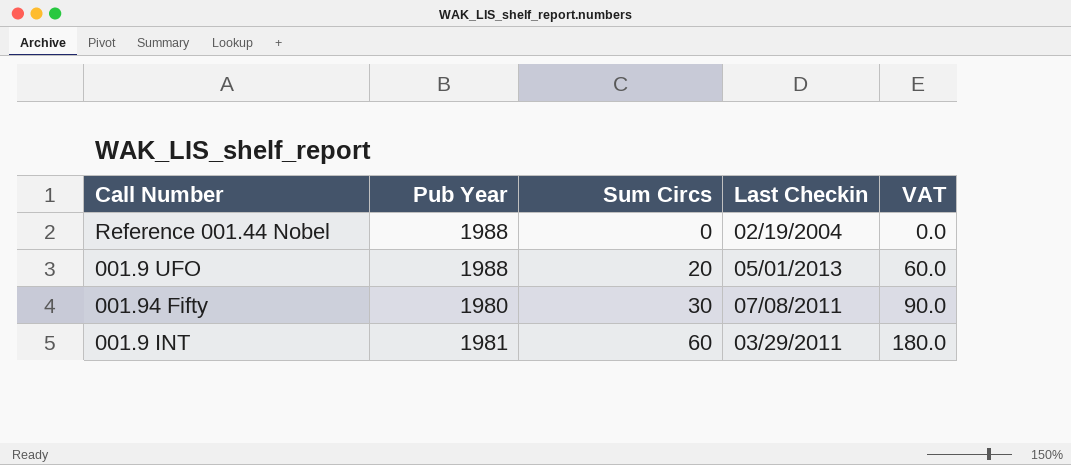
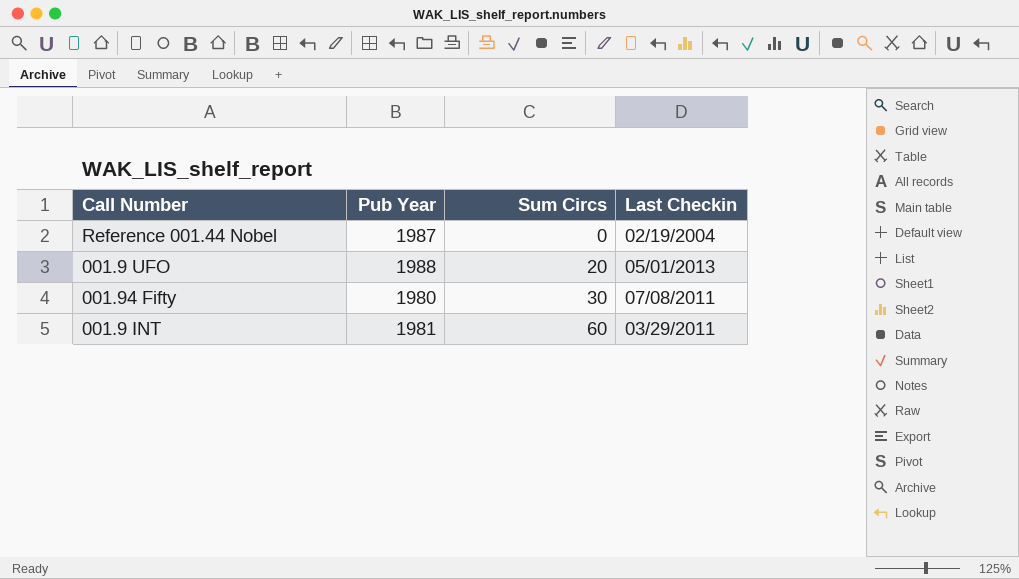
column VAT | formula: [Sum Circs] * 3 -> none
Reference 001.44 Nobel | Pub Year: 1988 -> 1987

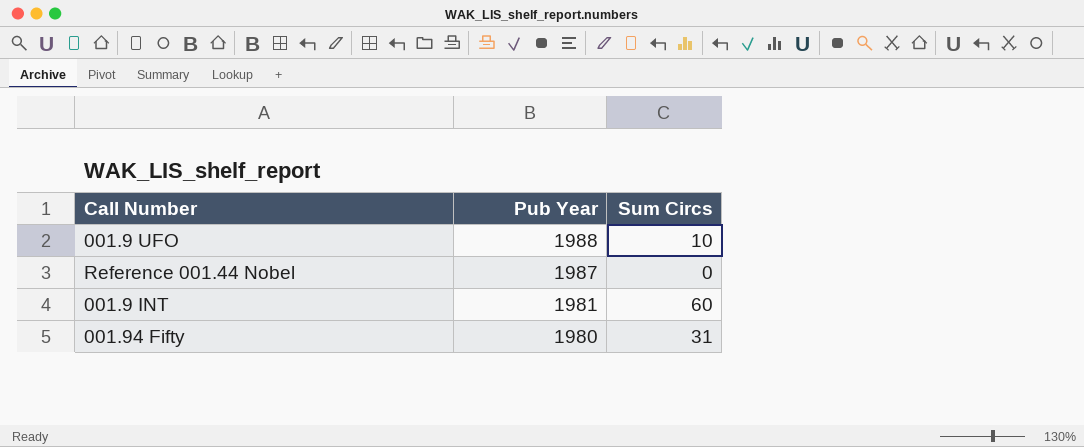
row order: Sum Circs ascending -> Pub Year descending
column Last Checkin | position: 4 -> none
001.9 UFO | Sum Circs: 20 -> 10
001.94 Fifty | Sum Circs: 30 -> 31

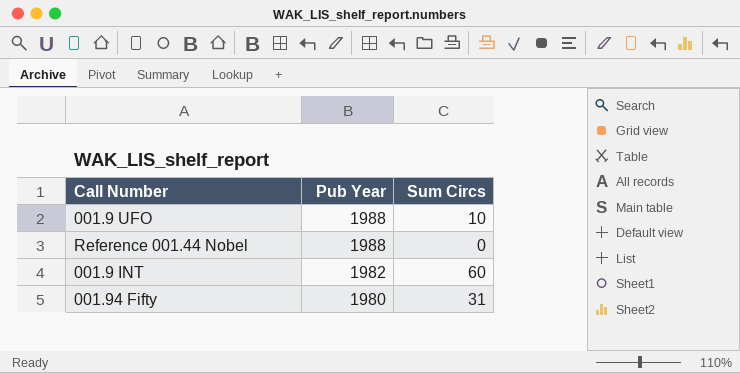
Reference 001.44 Nobel | Pub Year: 1987 -> 1988
001.9 INT | Pub Year: 1981 -> 1982

